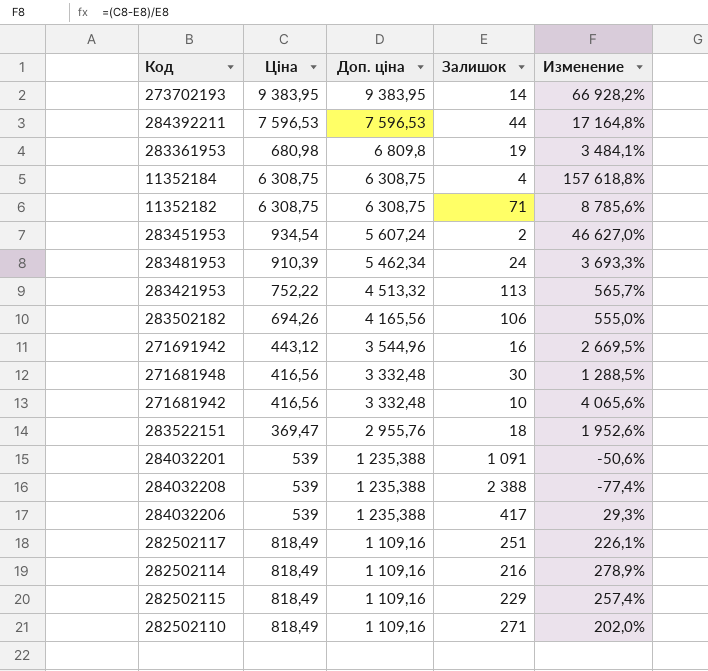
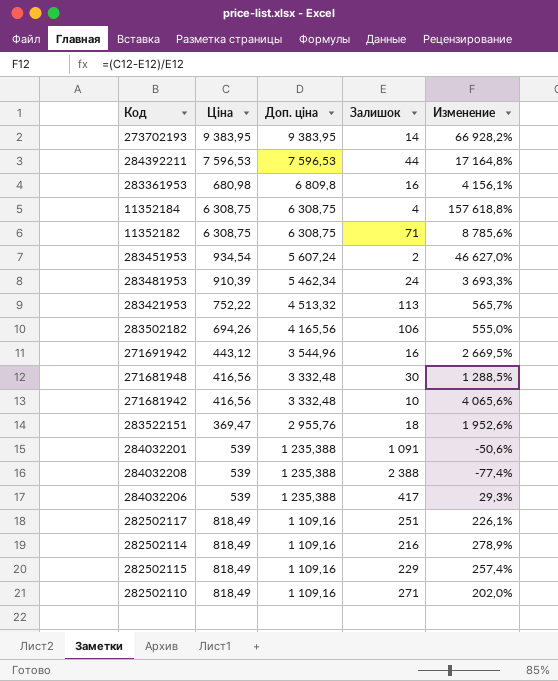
283361953 | Залишок: 19 -> 16
283361953 | Изменение: 3 484,1% -> 4 156,1%

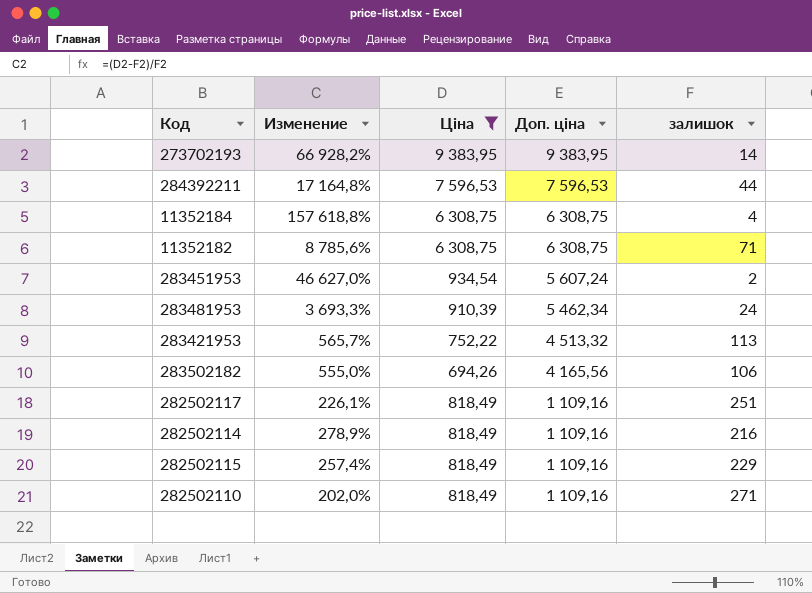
filter: none -> Ціна >= 694,26
column Изменение | position: 5 -> 2
column name: Залишок -> залишок

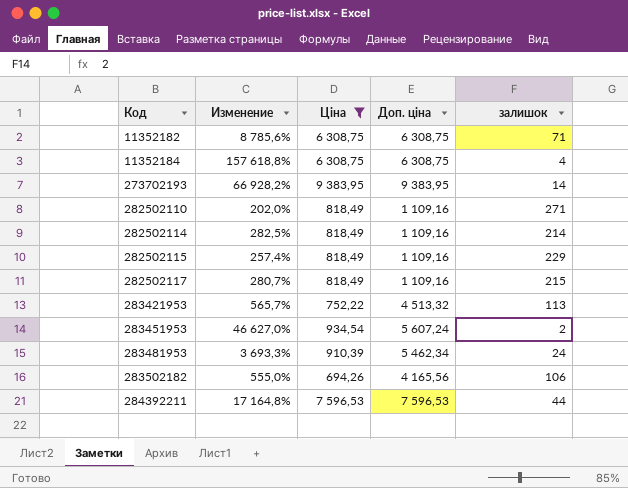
row order: Доп. ціна descending -> Код ascending
282502114 | Изменение: 278,9% -> 282,5%
282502114 | залишок: 216 -> 214
282502117 | Изменение: 226,1% -> 280,7%
282502117 | залишок: 251 -> 215

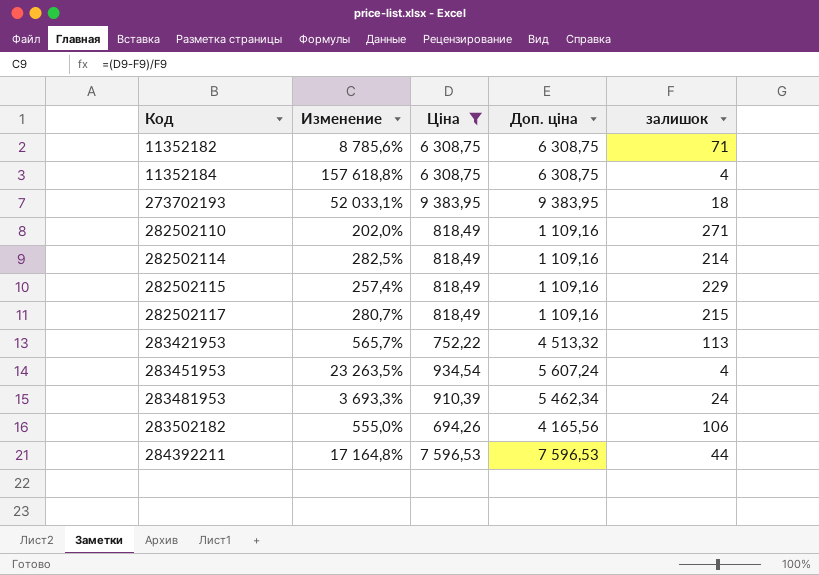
273702193 | Изменение: 66 928,2% -> 52 033,1%
273702193 | залишок: 14 -> 18
283451953 | Изменение: 46 627,0% -> 23 263,5%
283451953 | залишок: 2 -> 4

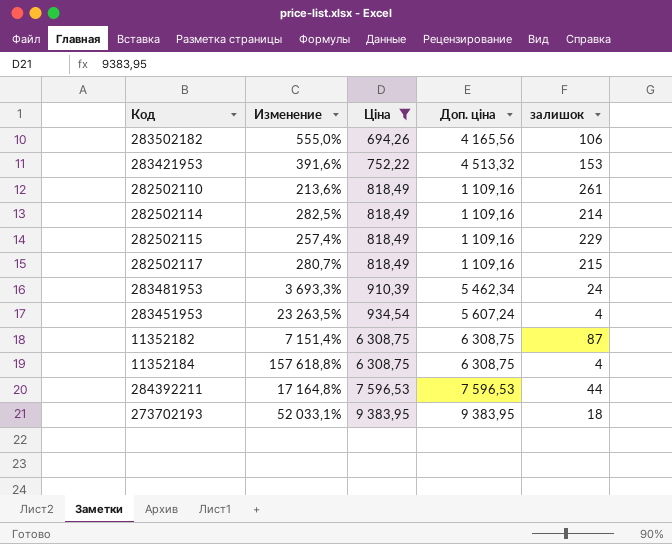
row order: Код ascending -> Ціна ascending
283421953 | Изменение: 565,7% -> 391,6%
283421953 | залишок: 113 -> 153
282502110 | Изменение: 202,0% -> 213,6%
282502110 | залишок: 271 -> 261
11352182 | Изменение: 8 785,6% -> 7 151,4%
11352182 | залишок: 71 -> 87

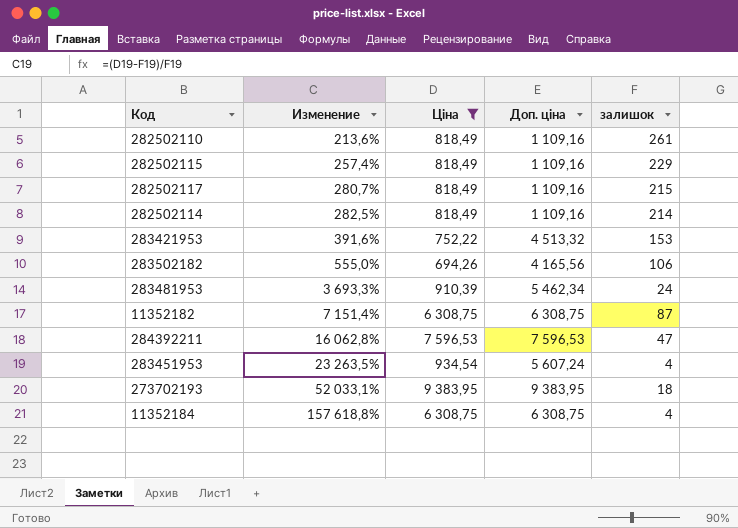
row order: Ціна ascending -> Изменение ascending
284392211 | Изменение: 17 164,8% -> 16 062,8%
284392211 | залишок: 44 -> 47

